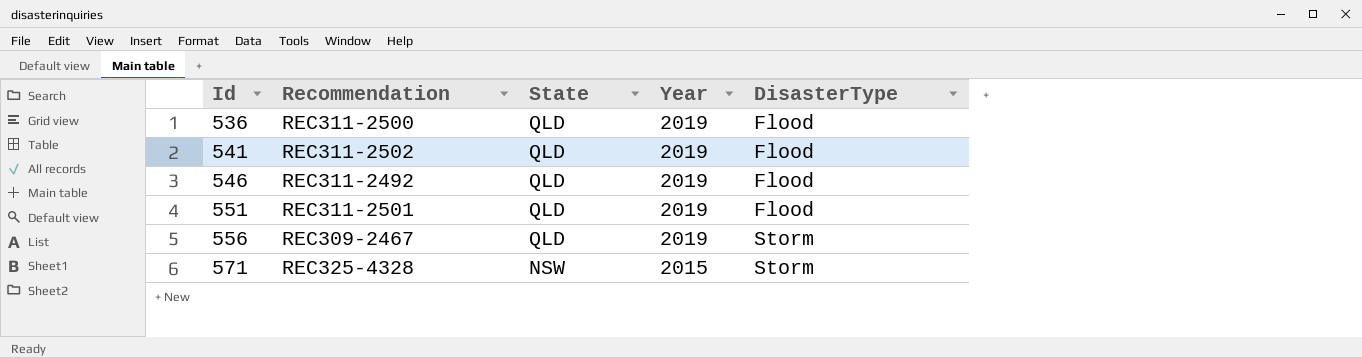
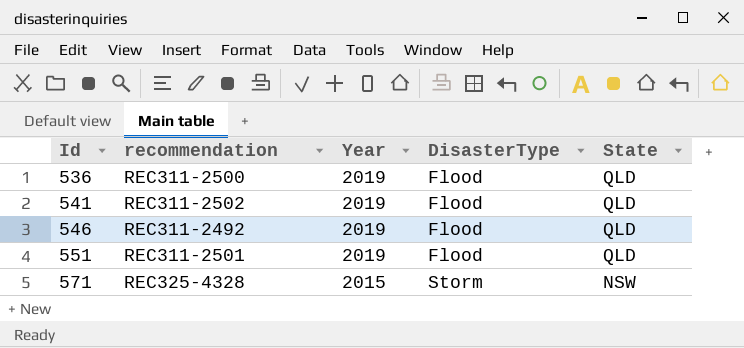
column name: Recommendation -> recommendation
column State | position: 3 -> 5
row 556: REC309-2467 | QLD | 2019 | Storm -> none

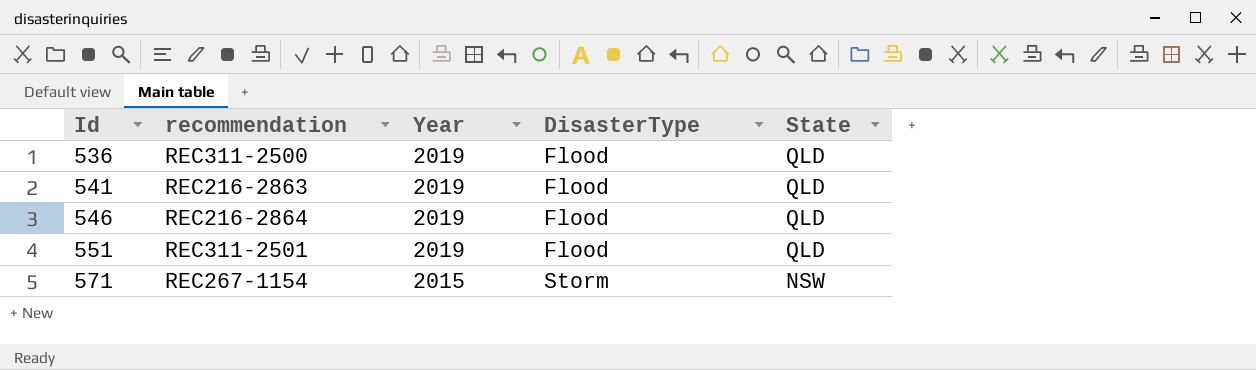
541 | recommendation: REC311-2502 -> REC216-2863
546 | recommendation: REC311-2492 -> REC216-2864
571 | recommendation: REC325-4328 -> REC267-1154

